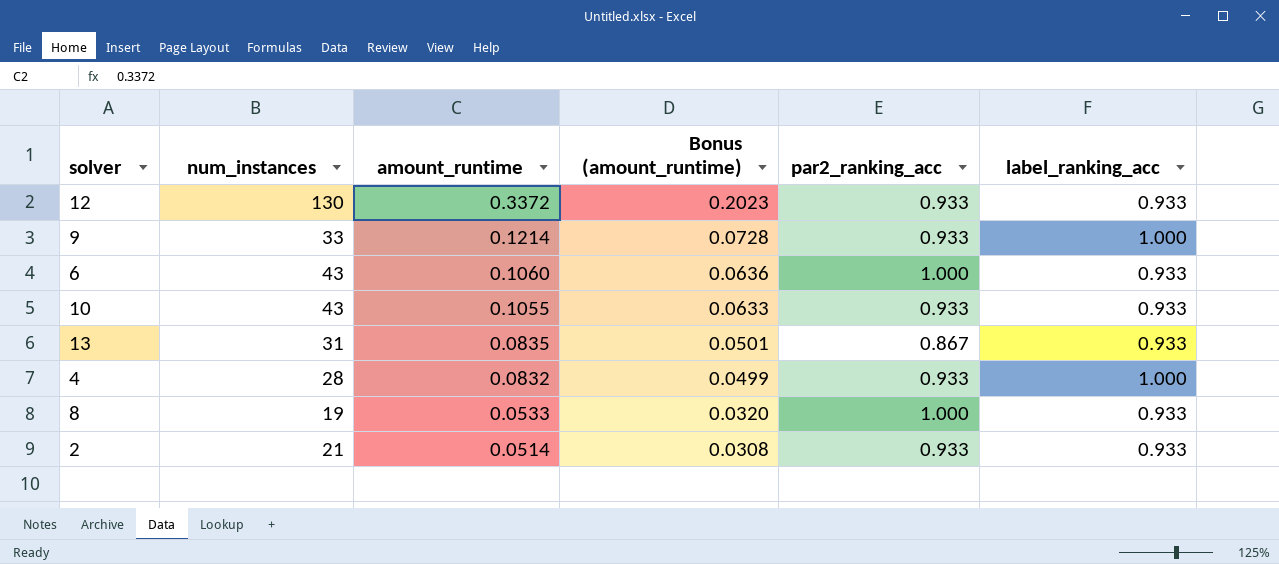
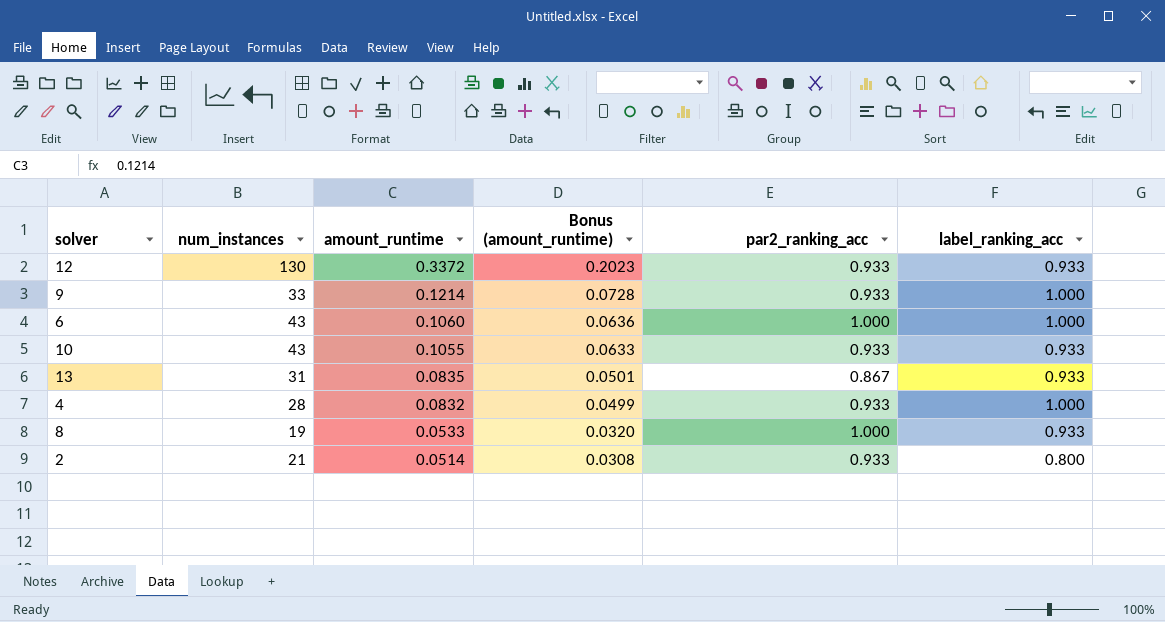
6 | label_ranking_acc: 0.933 -> 1.000
2 | label_ranking_acc: 0.933 -> 0.800

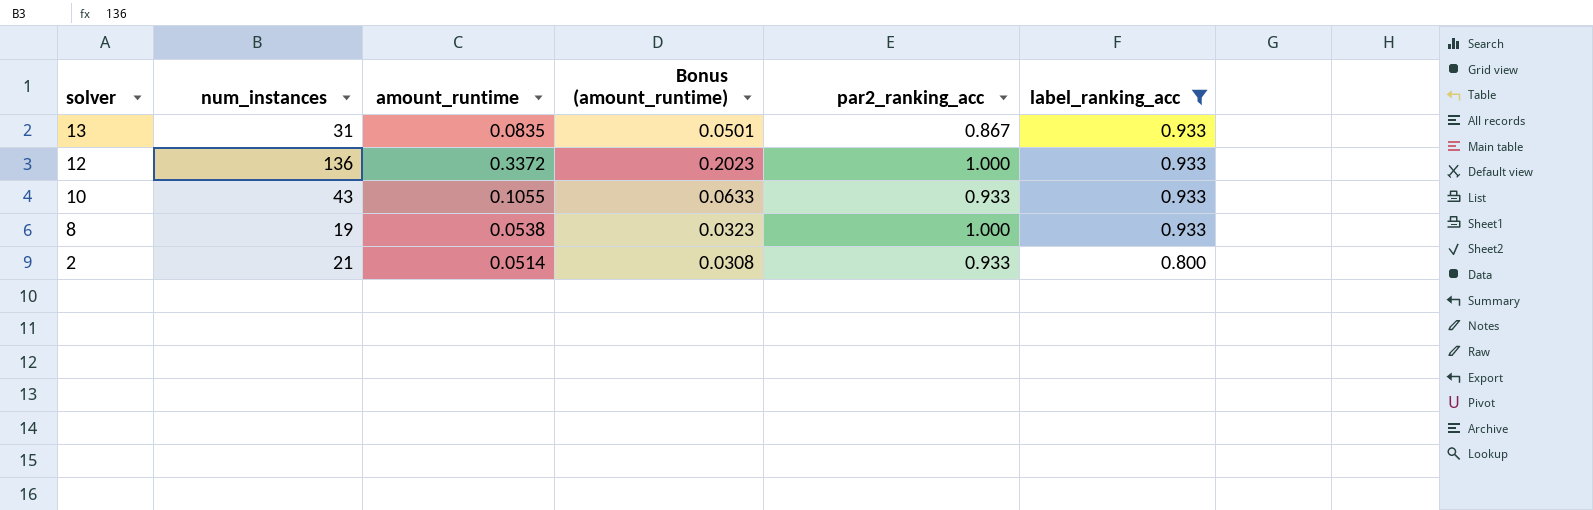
filter: none -> label_ranking_acc != 1.000
row order: amount_runtime descending -> solver descending
12 | num_instances: 130 -> 136
12 | par2_ranking_acc: 0.933 -> 1.000
8 | amount_runtime: 0.0533 -> 0.0538
8 | Bonus (amount_runtime): 0.0320 -> 0.0323

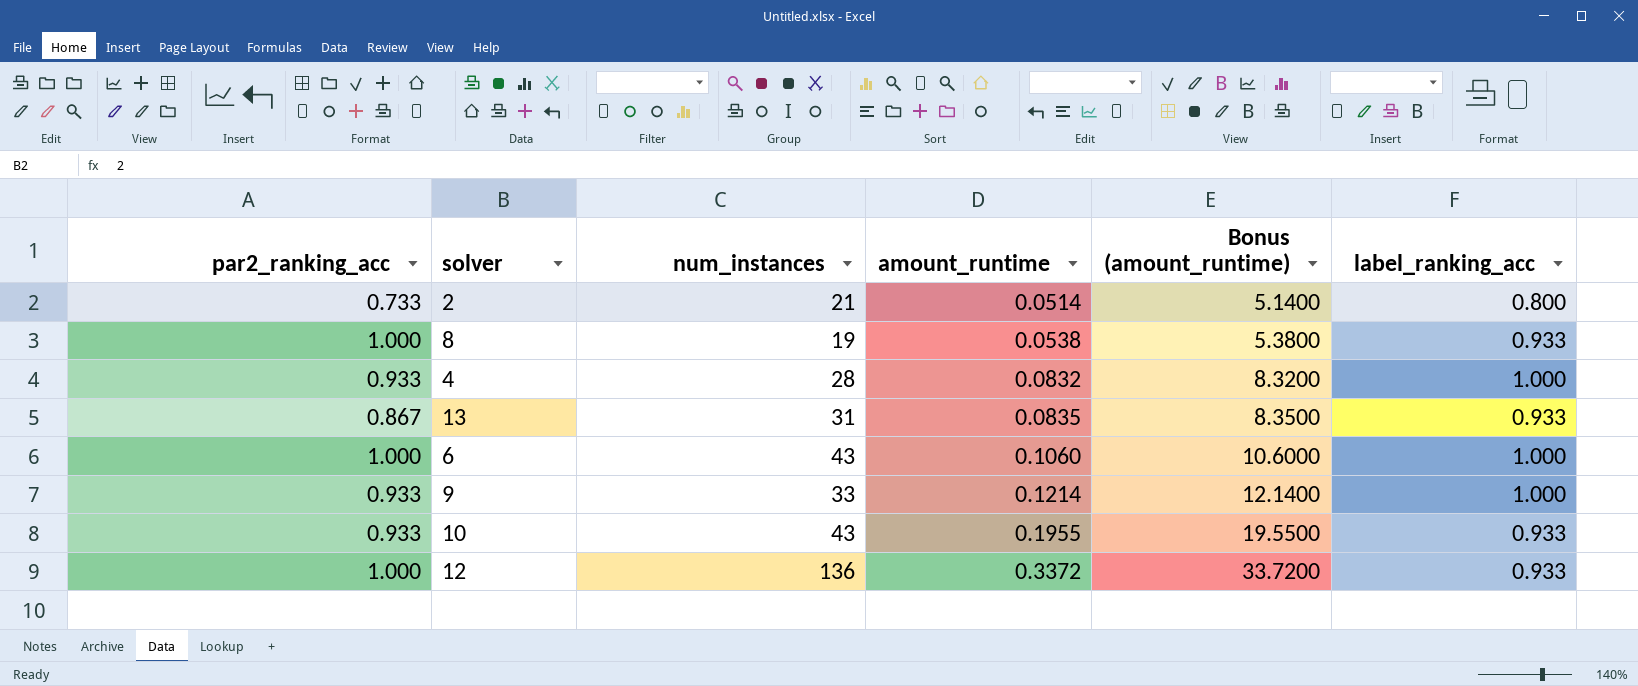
filter: label_ranking_acc != 1.000 -> none
row order: solver descending -> amount_runtime ascending
column par2_ranking_acc | position: 5 -> 1
column Bonus (amount_runtime) | formula: [amount_runtime] * 0.6 -> [amount_runtime] * 100
2 | par2_ranking_acc: 0.933 -> 0.733
10 | amount_runtime: 0.1055 -> 0.1955

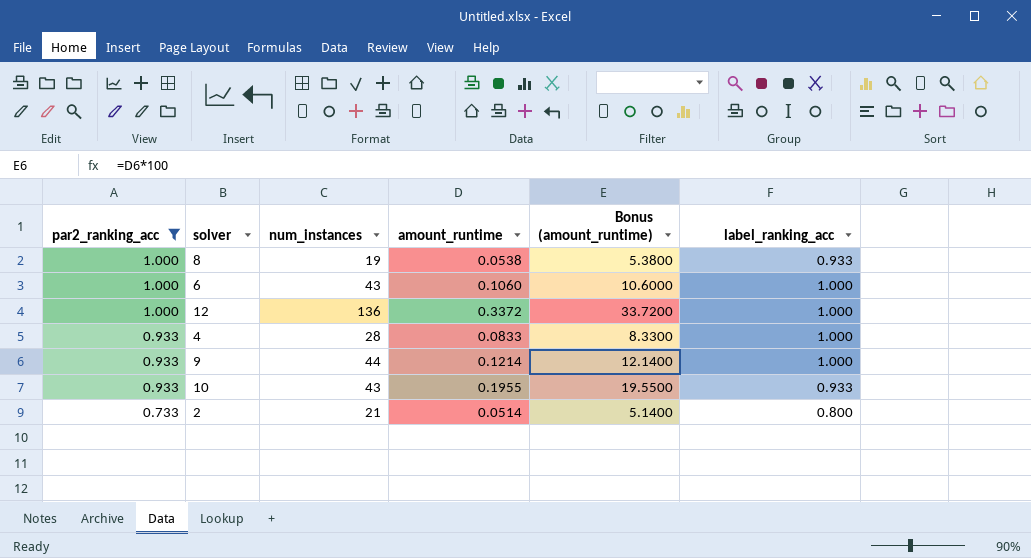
filter: none -> par2_ranking_acc != 0.867
row order: amount_runtime ascending -> par2_ranking_acc descending
12 | label_ranking_acc: 0.933 -> 1.000
4 | amount_runtime: 0.0832 -> 0.0833
4 | Bonus (amount_runtime): 8.3200 -> 8.3300
9 | num_instances: 33 -> 44

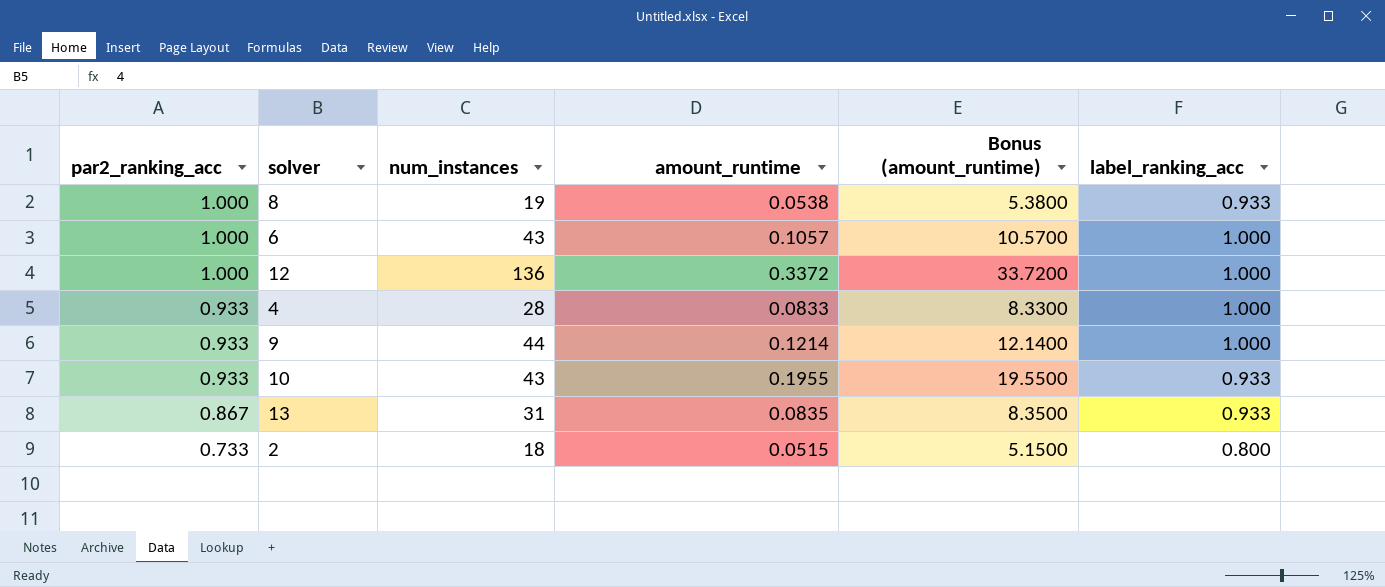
filter: par2_ranking_acc != 0.867 -> none
6 | amount_runtime: 0.1060 -> 0.1057
6 | Bonus (amount_runtime): 10.6000 -> 10.5700
2 | num_instances: 21 -> 18
2 | amount_runtime: 0.0514 -> 0.0515
2 | Bonus (amount_runtime): 5.1400 -> 5.1500

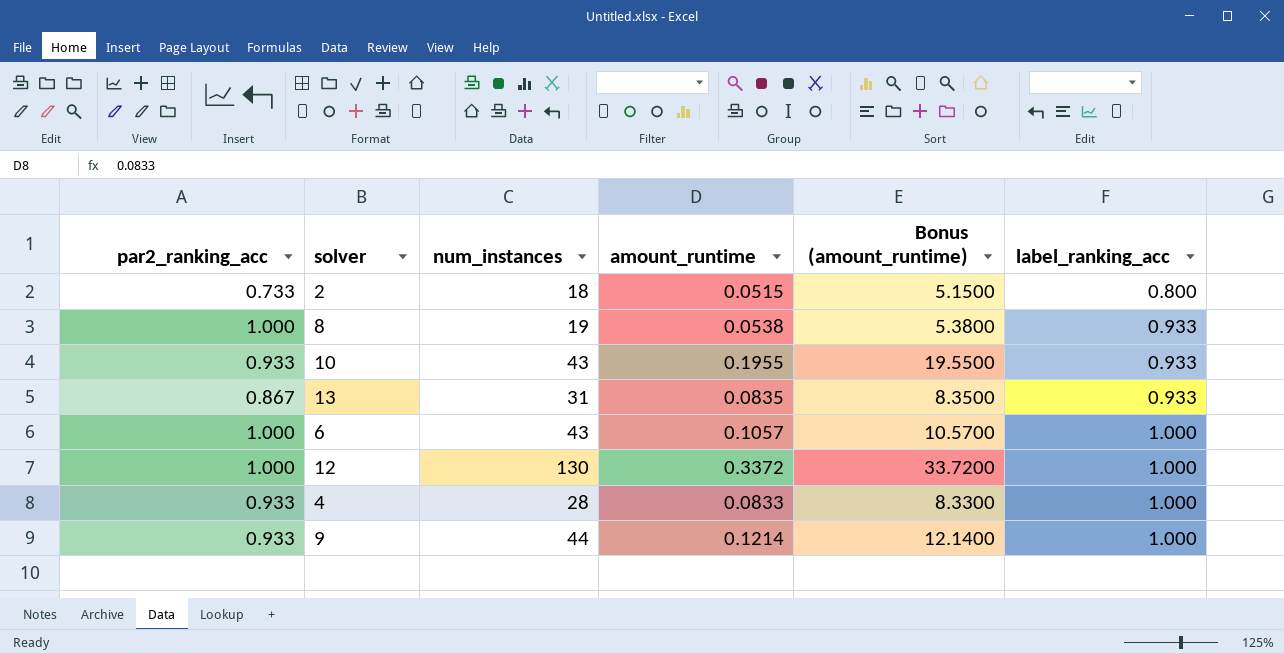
row order: par2_ranking_acc descending -> label_ranking_acc ascending
12 | num_instances: 136 -> 130

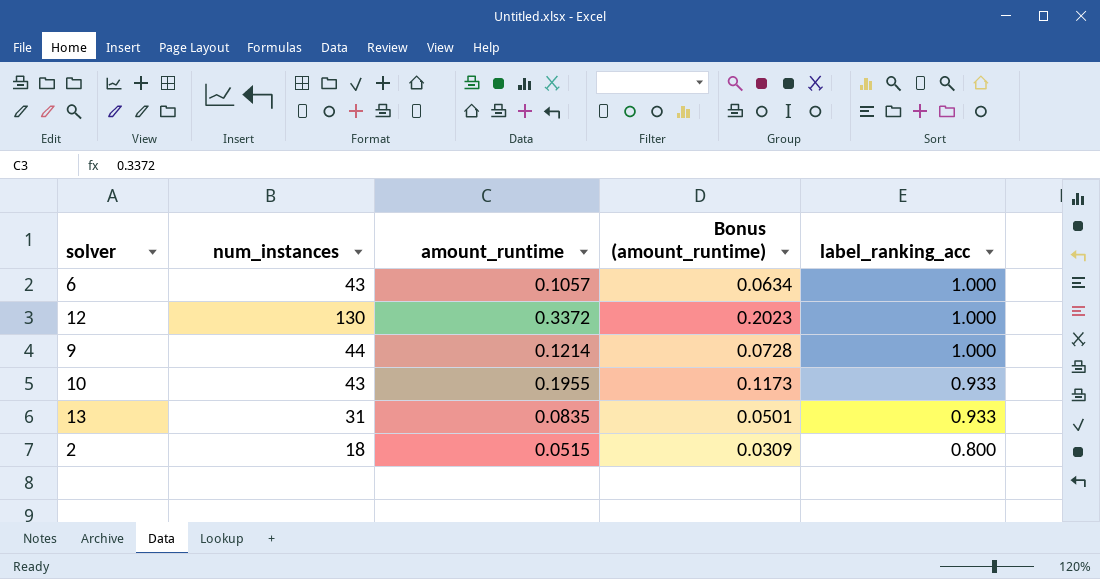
row order: label_ranking_acc ascending -> label_ranking_acc descending
column par2_ranking_acc | position: 1 -> none
column Bonus (amount_runtime) | formula: [amount_runtime] * 100 -> [amount_runtime] * 0.6
row 8: 1.000 | 19 | 0.0538 | 5.3800 | 0.933 -> none
row 4: 0.933 | 28 | 0.0833 | 8.3300 | 1.000 -> none

